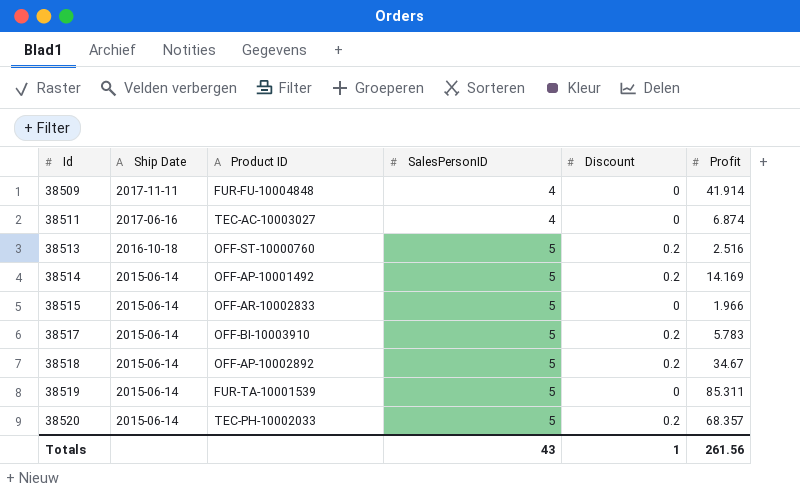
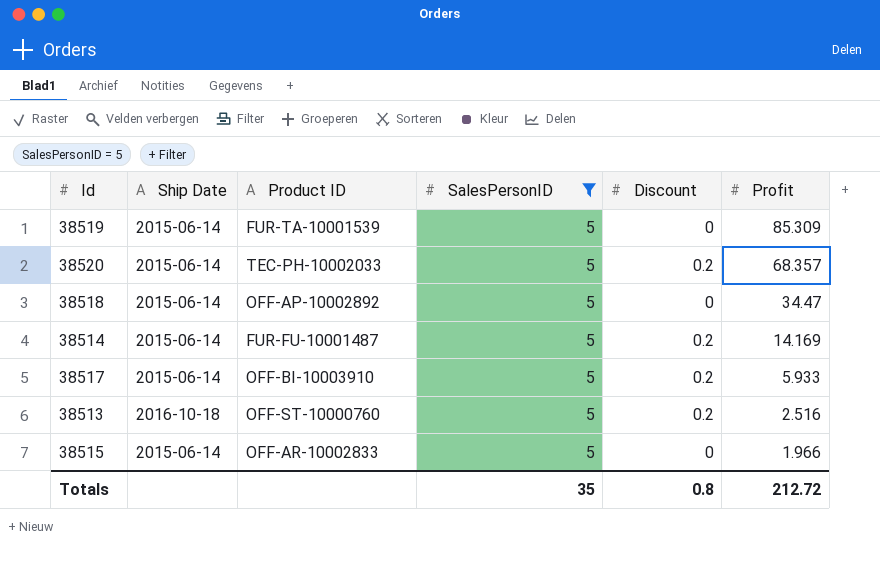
filter: none -> SalesPersonID = 5
row order: Id ascending -> Profit descending
38519 | Profit: 85.311 -> 85.309
38518 | Discount: 0.2 -> 0
38518 | Profit: 34.67 -> 34.47
38514 | Product ID: OFF-AP-10001492 -> FUR-FU-10001487
38517 | Profit: 5.783 -> 5.933
Totals | SalesPersonID: 43 -> 35
Totals | Discount: 1 -> 0.8
Totals | Profit: 261.56 -> 212.72

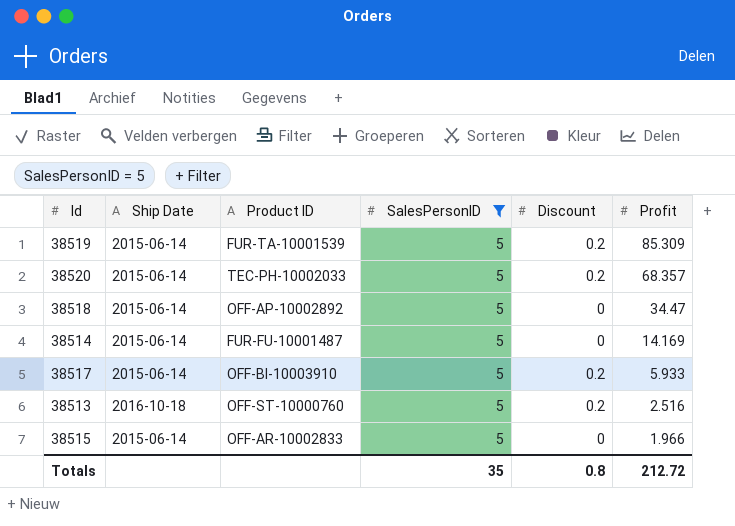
38519 | Discount: 0 -> 0.2
38514 | Discount: 0.2 -> 0

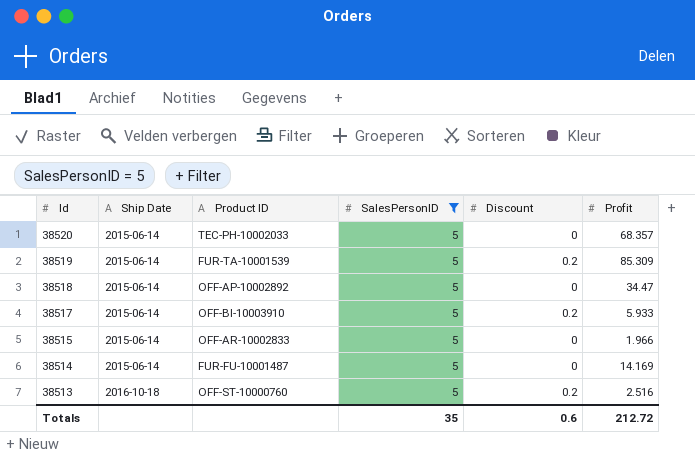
row order: Profit descending -> Id descending
38520 | Discount: 0.2 -> 0
Totals | Discount: 0.8 -> 0.6

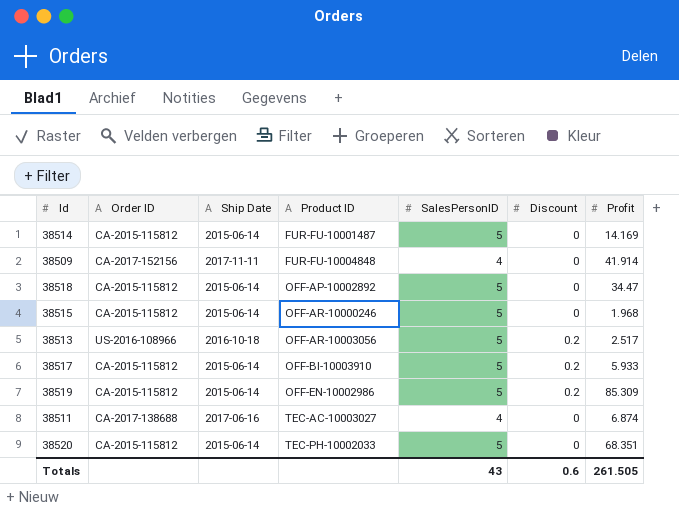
filter: SalesPersonID = 5 -> none
row order: Id descending -> Product ID ascending
column Order ID | position: none -> 2
38515 | Product ID: OFF-AR-10002833 -> OFF-AR-10000246
38515 | Profit: 1.966 -> 1.968
38513 | Product ID: OFF-ST-10000760 -> OFF-AR-10003056
38513 | Profit: 2.516 -> 2.517
38519 | Product ID: FUR-TA-10001539 -> OFF-EN-10002986
38520 | Profit: 68.357 -> 68.351
Totals | SalesPersonID: 35 -> 43
Totals | Profit: 212.72 -> 261.505

